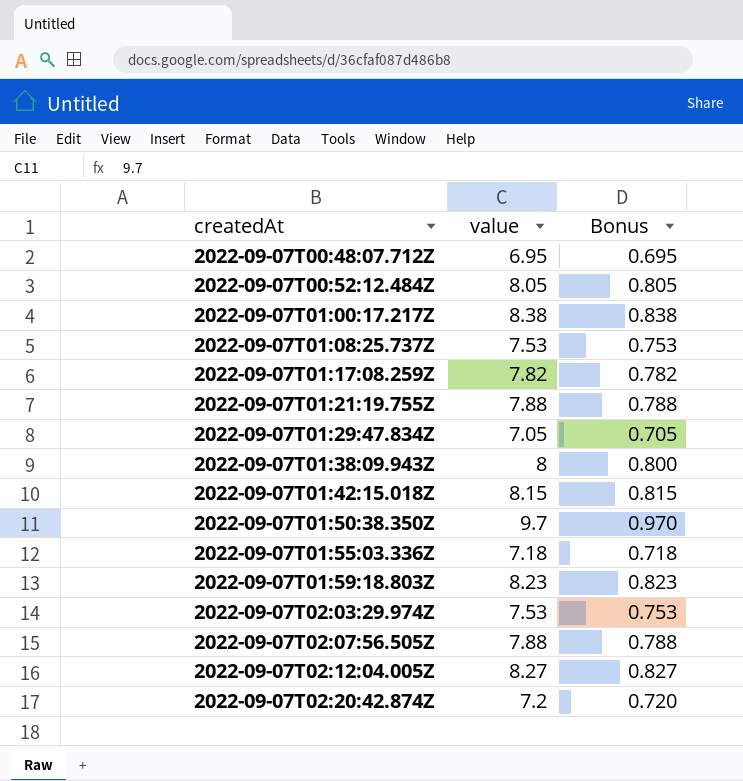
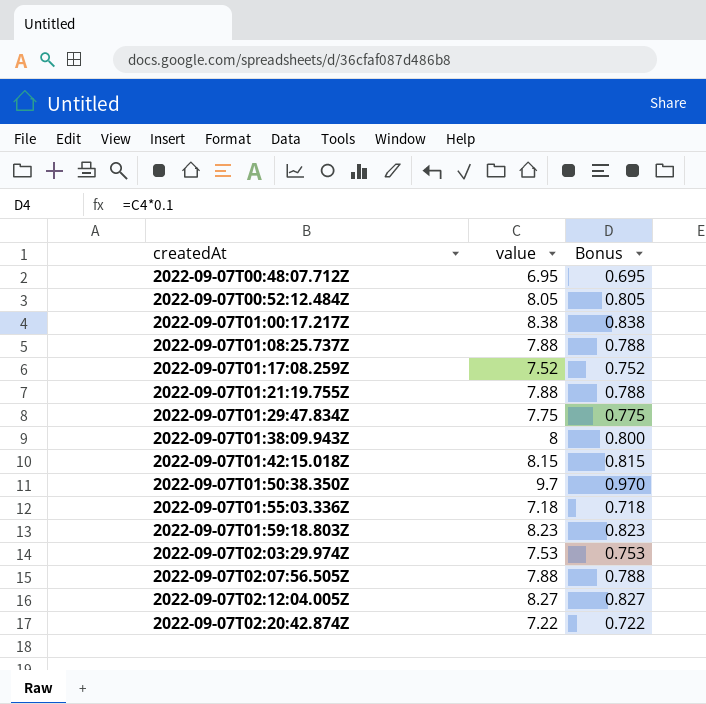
2022-09-07T01:08:25.737Z | value: 7.53 -> 7.88
2022-09-07T01:08:25.737Z | Bonus: 0.753 -> 0.788
2022-09-07T01:17:08.259Z | value: 7.82 -> 7.52
2022-09-07T01:17:08.259Z | Bonus: 0.782 -> 0.752
2022-09-07T01:29:47.834Z | value: 7.05 -> 7.75
2022-09-07T01:29:47.834Z | Bonus: 0.705 -> 0.775
2022-09-07T02:20:42.874Z | value: 7.2 -> 7.22
2022-09-07T02:20:42.874Z | Bonus: 0.720 -> 0.722

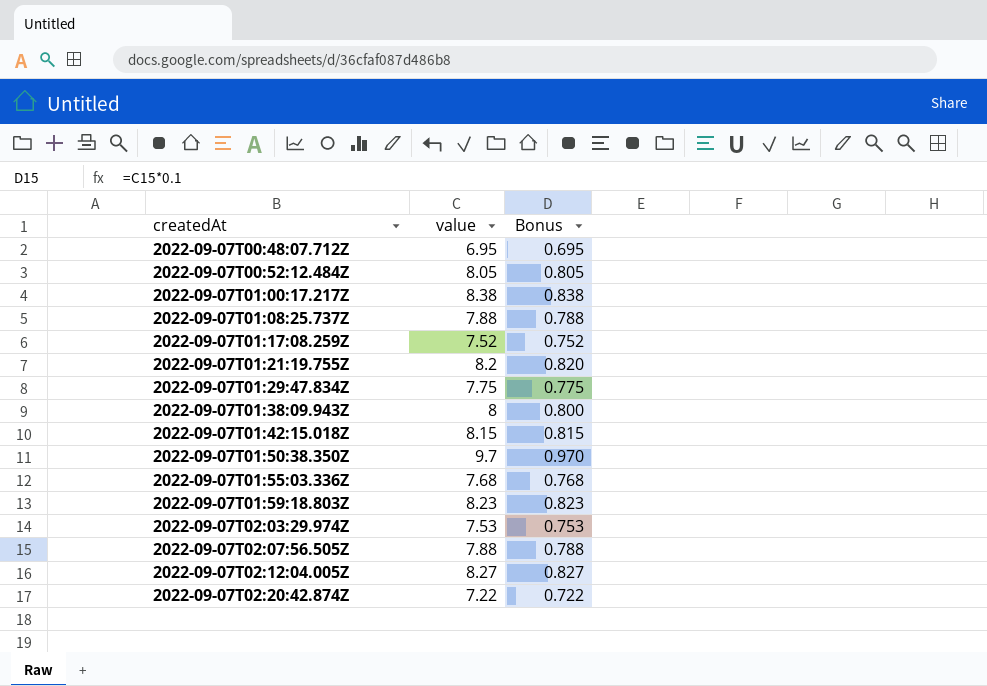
2022-09-07T01:21:19.755Z | value: 7.88 -> 8.2
2022-09-07T01:21:19.755Z | Bonus: 0.788 -> 0.820
2022-09-07T01:55:03.336Z | value: 7.18 -> 7.68
2022-09-07T01:55:03.336Z | Bonus: 0.718 -> 0.768

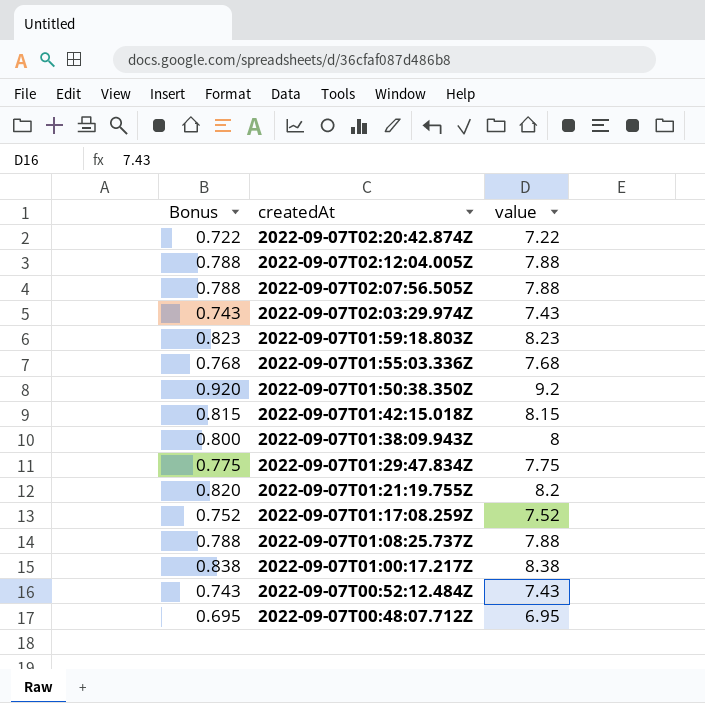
row order: createdAt ascending -> createdAt descending
column Bonus | position: 3 -> 1
2022-09-07T02:12:04.005Z | Bonus: 0.827 -> 0.788
2022-09-07T02:12:04.005Z | value: 8.27 -> 7.88
2022-09-07T02:03:29.974Z | Bonus: 0.753 -> 0.743
2022-09-07T02:03:29.974Z | value: 7.53 -> 7.43
2022-09-07T01:50:38.350Z | Bonus: 0.970 -> 0.920
2022-09-07T01:50:38.350Z | value: 9.7 -> 9.2
2022-09-07T00:52:12.484Z | Bonus: 0.805 -> 0.743
2022-09-07T00:52:12.484Z | value: 8.05 -> 7.43

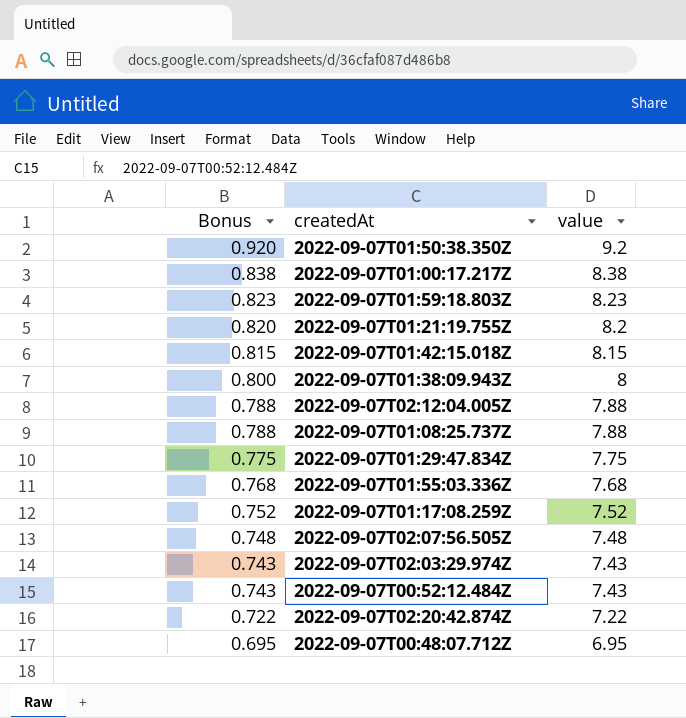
row order: createdAt descending -> Bonus descending
2022-09-07T02:07:56.505Z | Bonus: 0.788 -> 0.748
2022-09-07T02:07:56.505Z | value: 7.88 -> 7.48

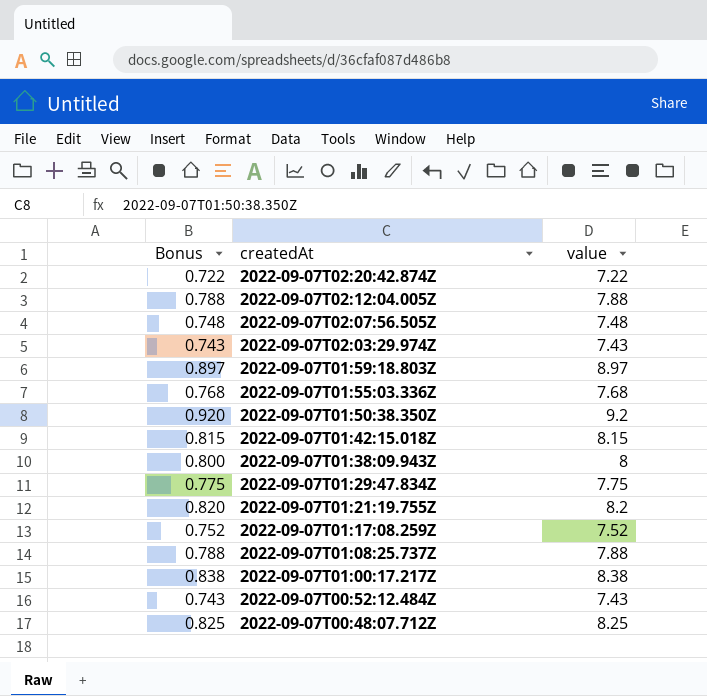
row order: Bonus descending -> createdAt descending
2022-09-07T01:59:18.803Z | Bonus: 0.823 -> 0.897
2022-09-07T01:59:18.803Z | value: 8.23 -> 8.97
2022-09-07T00:48:07.712Z | Bonus: 0.695 -> 0.825
2022-09-07T00:48:07.712Z | value: 6.95 -> 8.25

